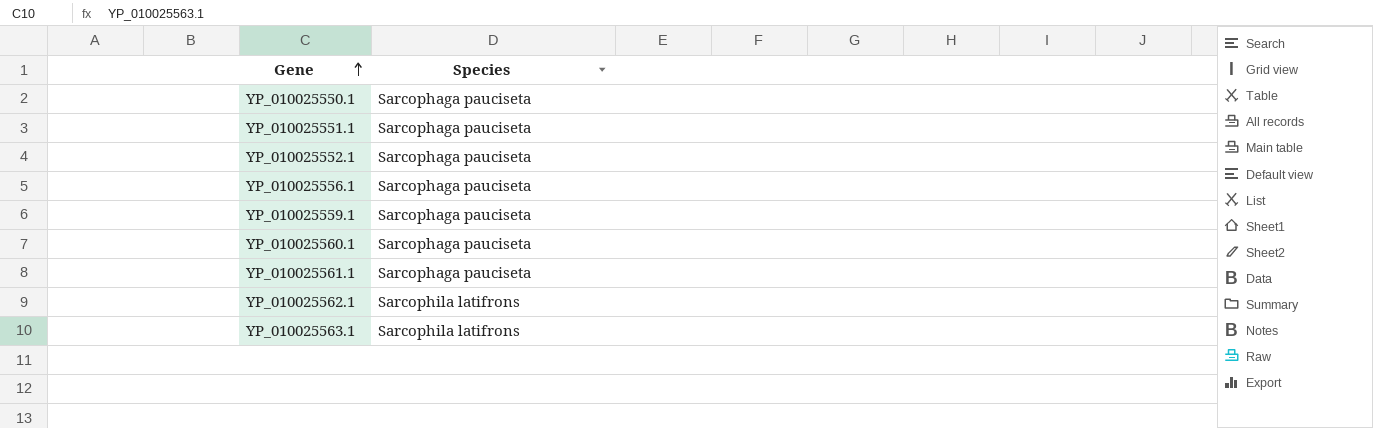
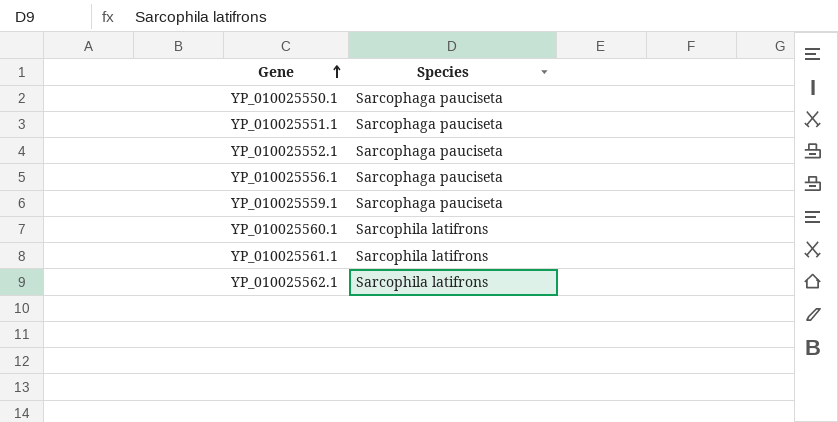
row YP_010025563.1: Sarcophila latifrons -> none
YP_010025560.1 | Species: Sarcophaga pauciseta -> Sarcophila latifrons
YP_010025561.1 | Species: Sarcophaga pauciseta -> Sarcophila latifrons

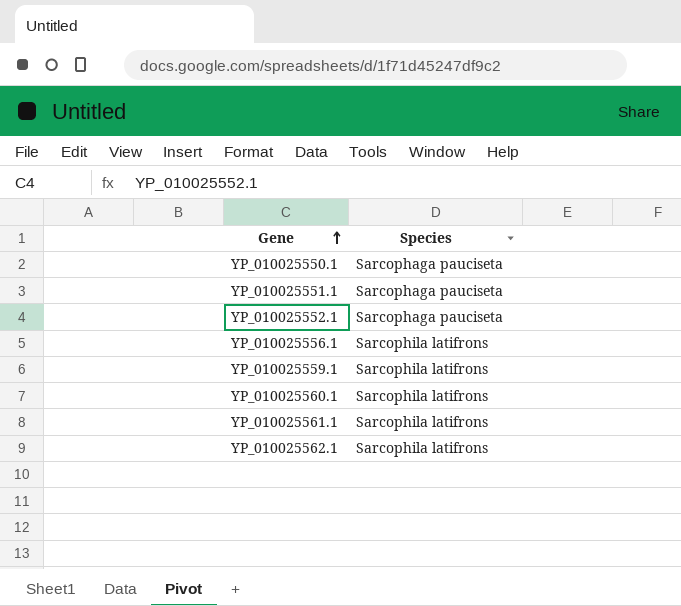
YP_010025556.1 | Species: Sarcophaga pauciseta -> Sarcophila latifrons
YP_010025559.1 | Species: Sarcophaga pauciseta -> Sarcophila latifrons

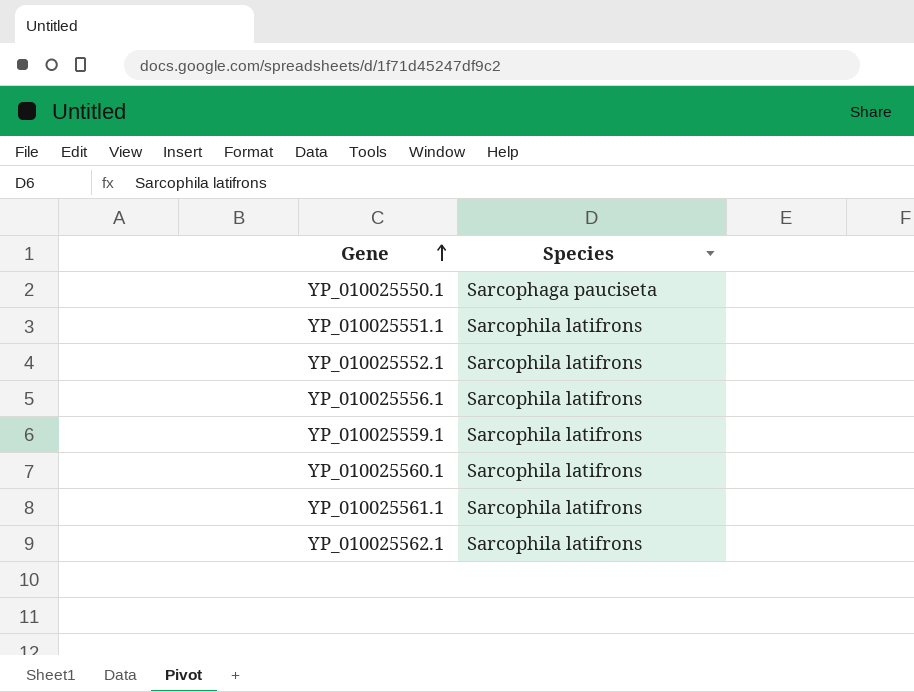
YP_010025551.1 | Species: Sarcophaga pauciseta -> Sarcophila latifrons
YP_010025552.1 | Species: Sarcophaga pauciseta -> Sarcophila latifrons

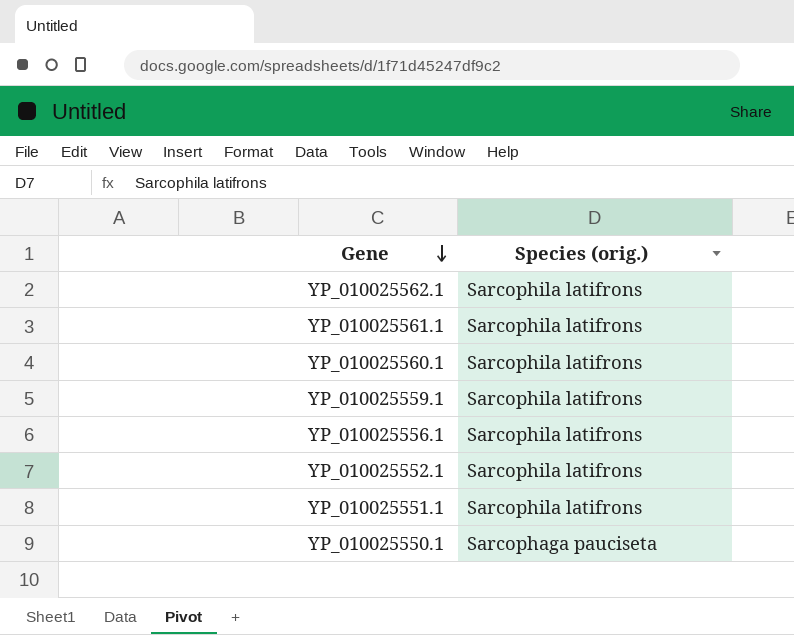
row order: Gene ascending -> Gene descending
column name: Species -> Species (orig.)

